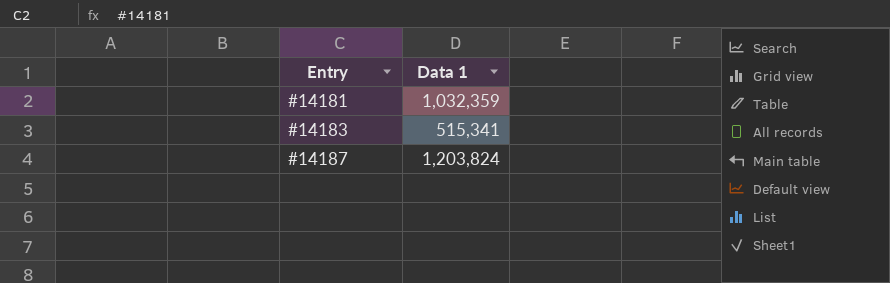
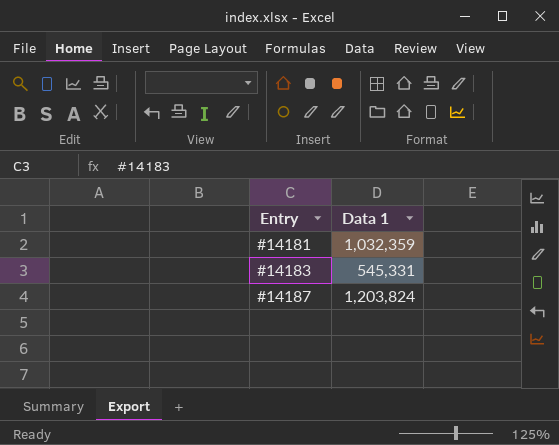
#14183 | Data 1: 515,341 -> 545,331

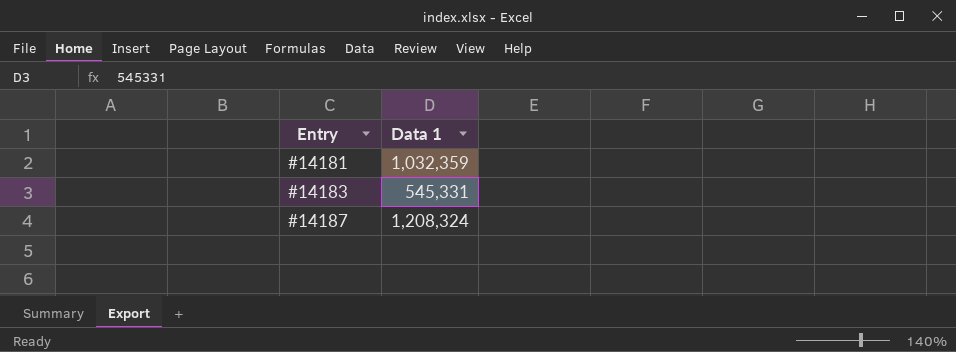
#14187 | Data 1: 1,203,824 -> 1,208,324

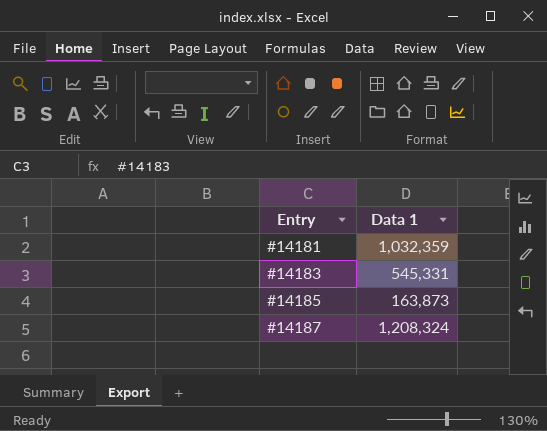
row #14185: none -> 163,873

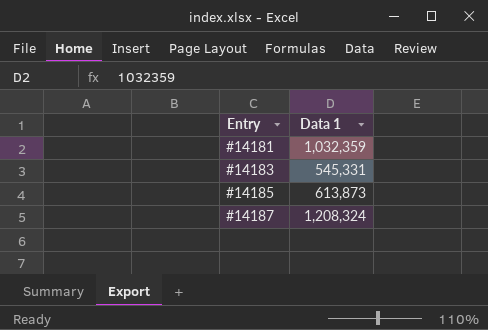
#14185 | Data 1: 163,873 -> 613,873

